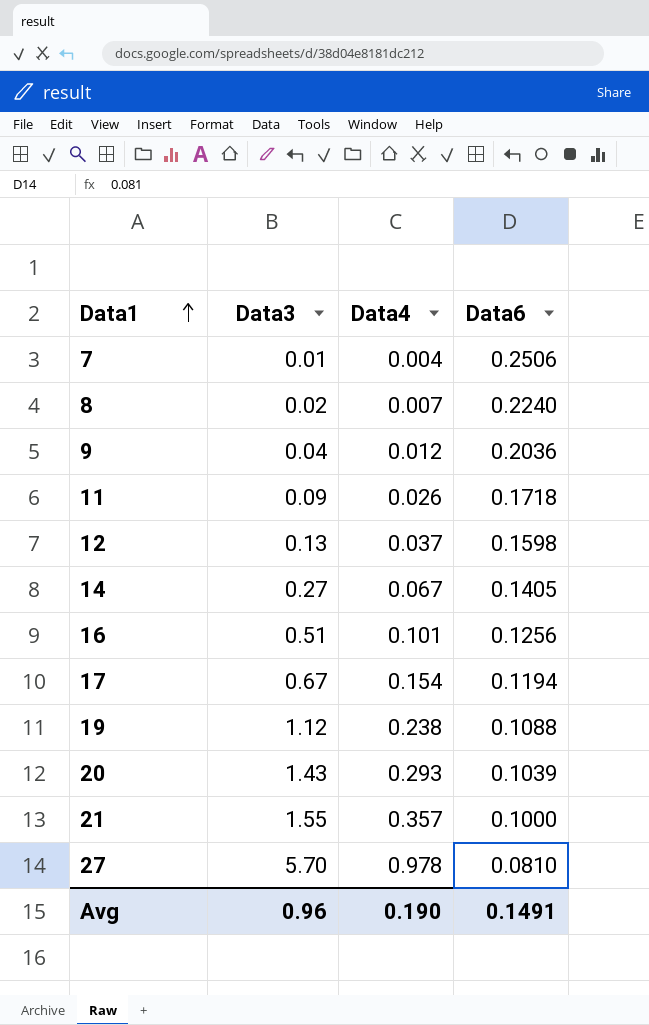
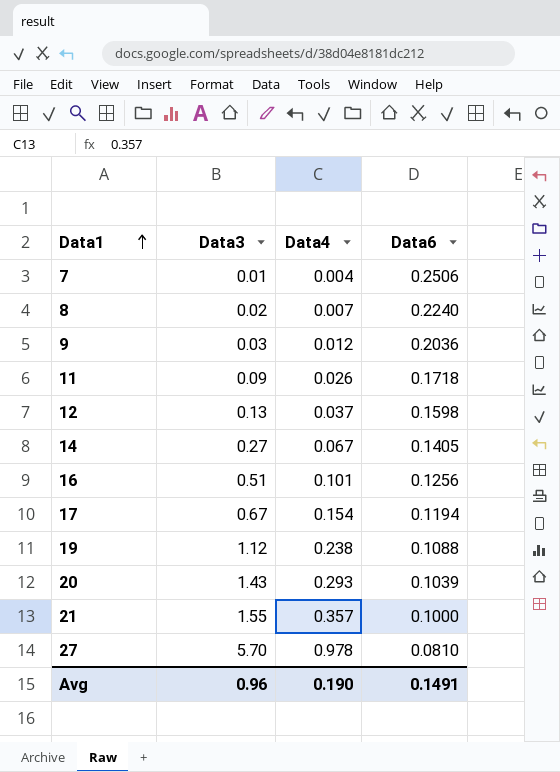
9 | Data3: 0.04 -> 0.03

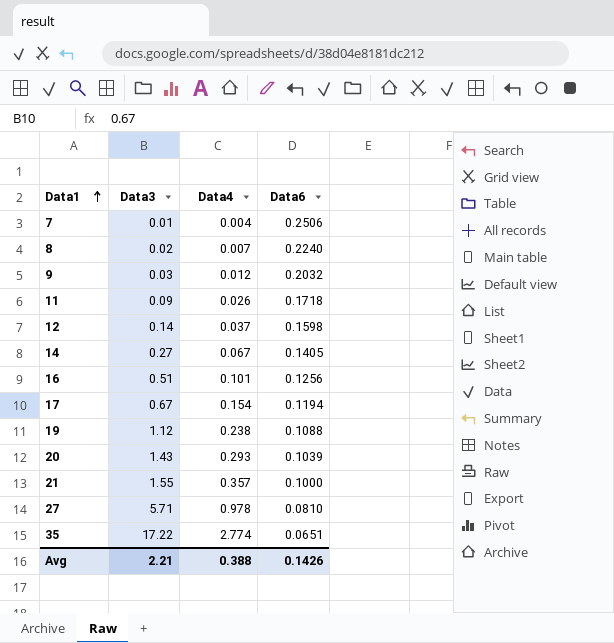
9 | Data6: 0.2036 -> 0.2032
12 | Data3: 0.13 -> 0.14
27 | Data3: 5.70 -> 5.71
row 35: none -> 17.22 | 2.774 | 0.0651
Avg | Data3: 0.96 -> 2.21
Avg | Data4: 0.190 -> 0.388
Avg | Data6: 0.1491 -> 0.1426

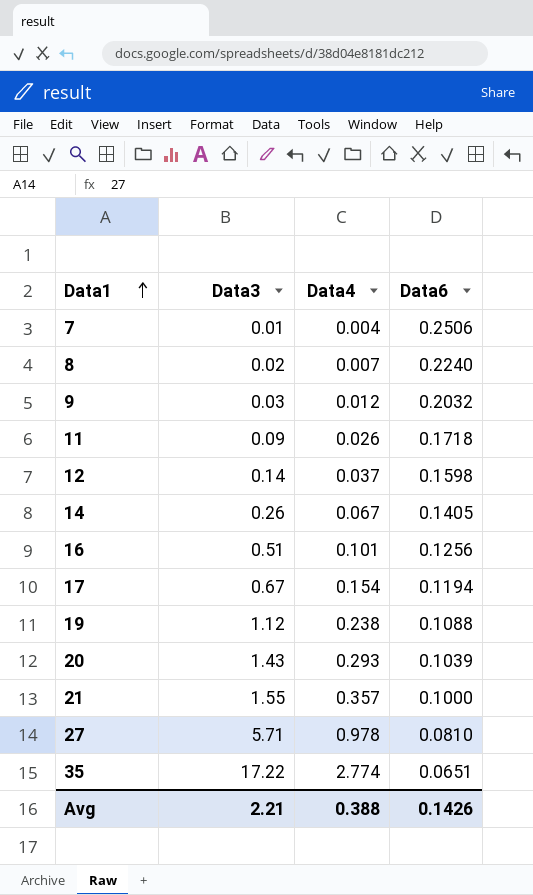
14 | Data3: 0.27 -> 0.26

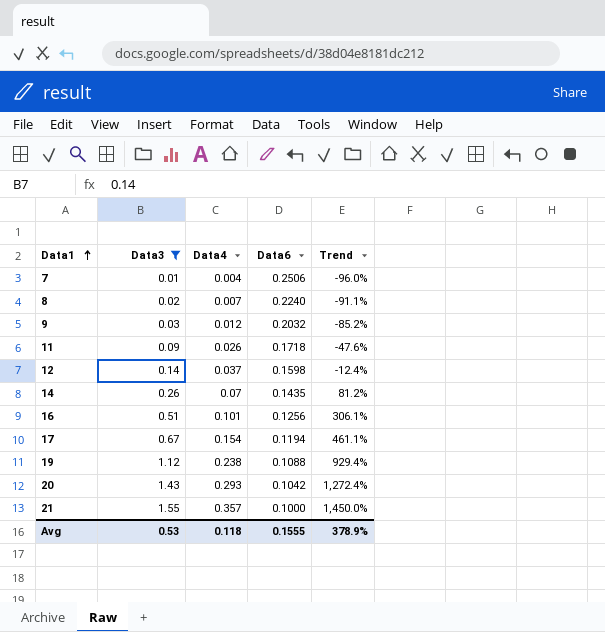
filter: none -> Data3 <= 1.55
column Trend | formula: none -> ([Data3] - [Data6]) / [Data6]
14 | Data4: 0.067 -> 0.07
14 | Data6: 0.1405 -> 0.1435
20 | Data6: 0.1039 -> 0.1042
Avg | Data3: 2.21 -> 0.53
Avg | Data4: 0.388 -> 0.118
Avg | Data6: 0.1426 -> 0.1555

